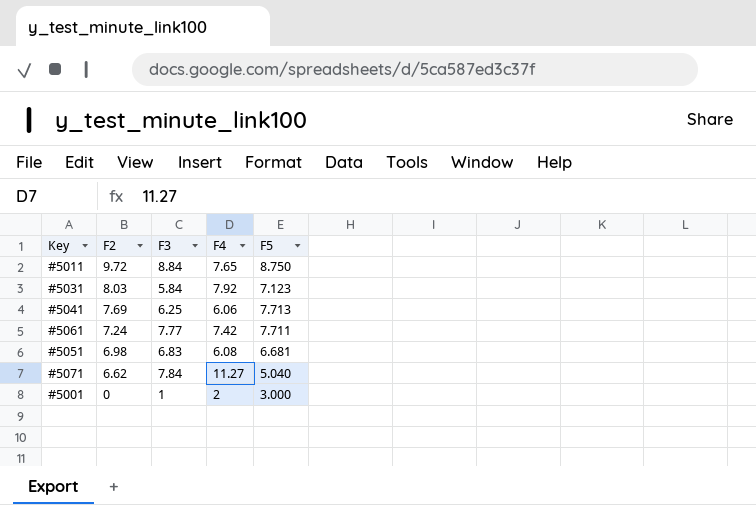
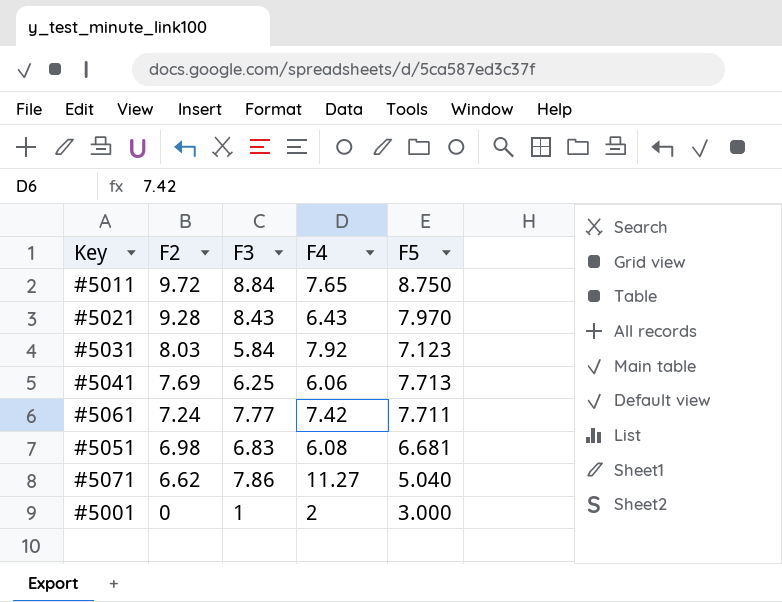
row #5021: none -> 9.28 | 8.43 | 6.43 | 7.970
#5071 | F3: 7.84 -> 7.86

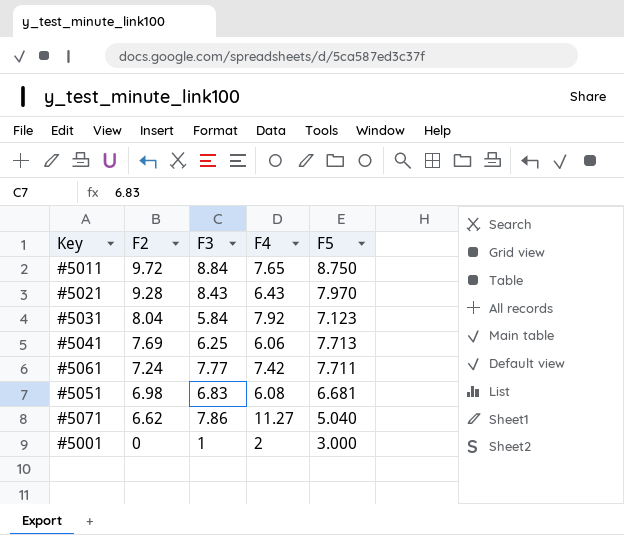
#5031 | F2: 8.03 -> 8.04

